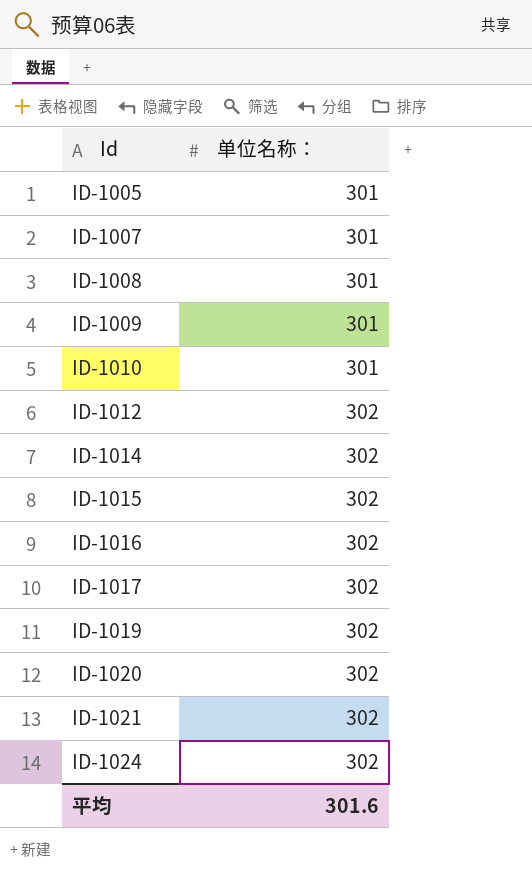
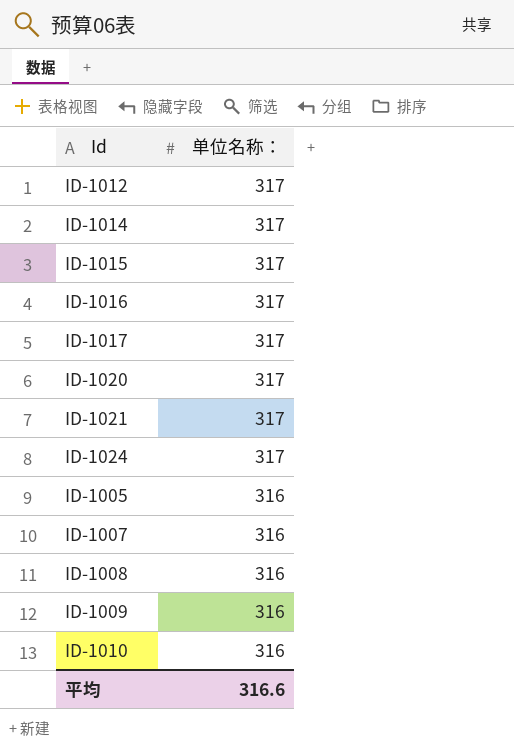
row order: Id ascending -> 单位名称： descending
row ID-1019: 302 -> none
ID-1012 | 单位名称：: 302 -> 317
ID-1014 | 单位名称：: 302 -> 317
ID-1015 | 单位名称：: 302 -> 317
ID-1016 | 单位名称：: 302 -> 317
ID-1017 | 单位名称：: 302 -> 317
ID-1020 | 单位名称：: 302 -> 317
ID-1021 | 单位名称：: 302 -> 317
ID-1024 | 单位名称：: 302 -> 317
ID-1005 | 单位名称：: 301 -> 316
ID-1007 | 单位名称：: 301 -> 316
ID-1008 | 单位名称：: 301 -> 316
ID-1009 | 单位名称：: 301 -> 316
ID-1010 | 单位名称：: 301 -> 316
平均 | 单位名称：: 301.6 -> 316.6

